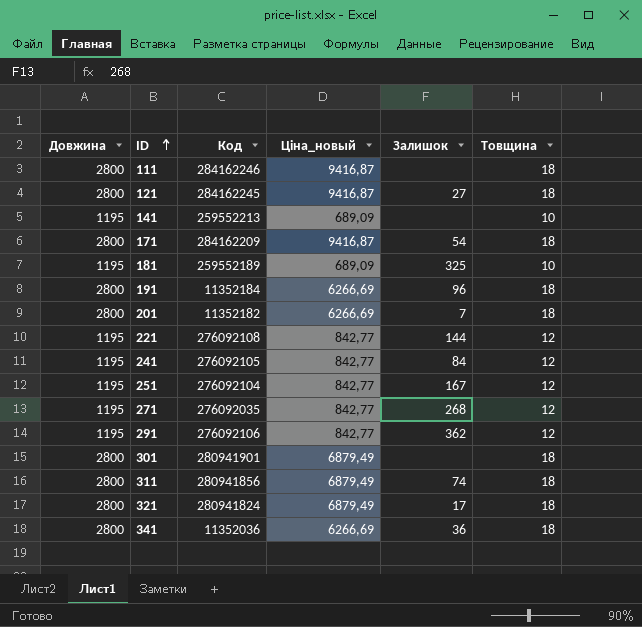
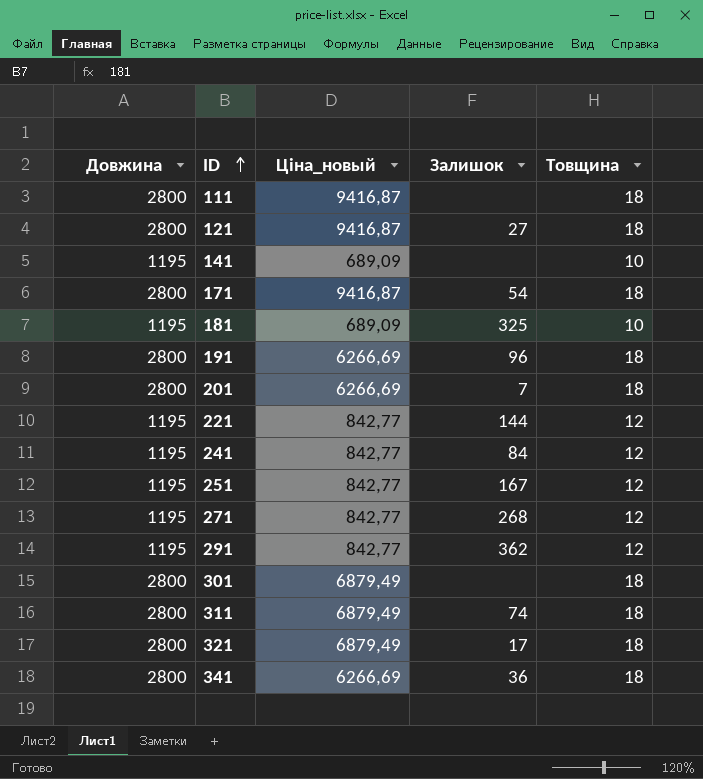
column Код | position: 3 -> none

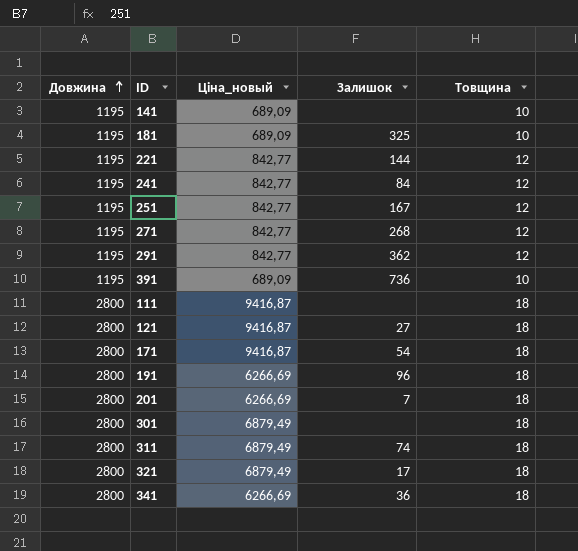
row order: ID ascending -> Довжина ascending
row 391: none -> 1195 | 689,09 | 736 | 10

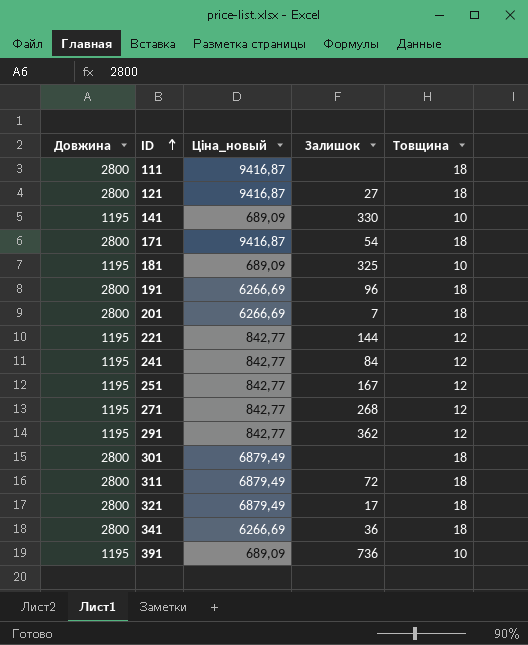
row order: Довжина ascending -> ID ascending
141 | Залишок: none -> 330
311 | Залишок: 74 -> 72

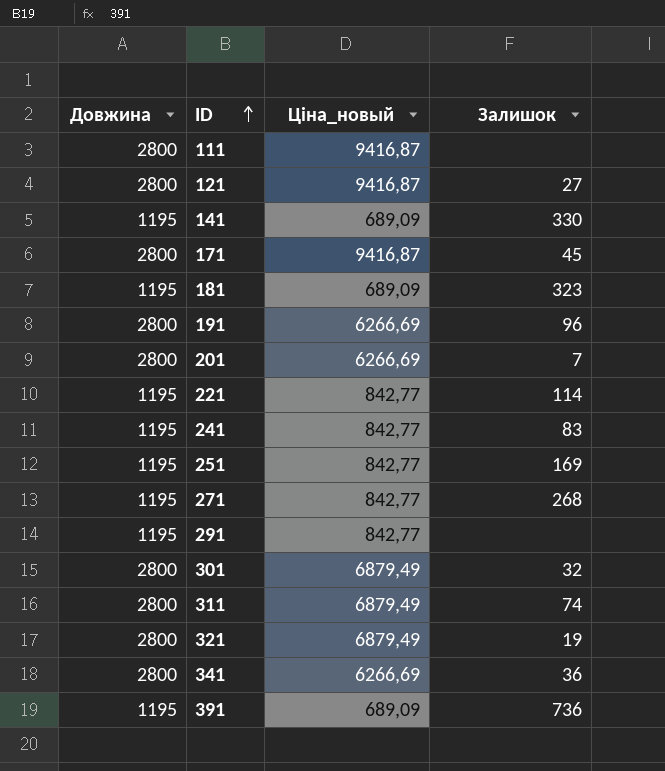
column Товщина | position: 5 -> none
171 | Залишок: 54 -> 45
181 | Залишок: 325 -> 323
221 | Залишок: 144 -> 114
241 | Залишок: 84 -> 83
251 | Залишок: 167 -> 169
291 | Залишок: 362 -> none
301 | Залишок: none -> 32
311 | Залишок: 72 -> 74
321 | Залишок: 17 -> 19

